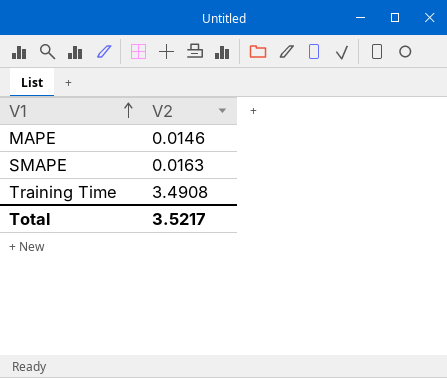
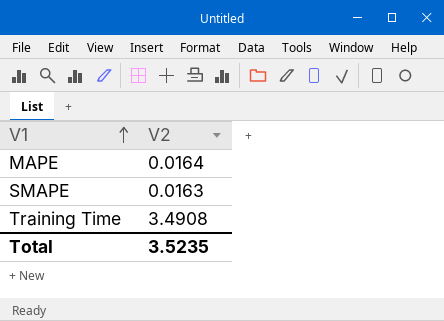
MAPE | V2: 0.0146 -> 0.0164
Total | V2: 3.5217 -> 3.5235

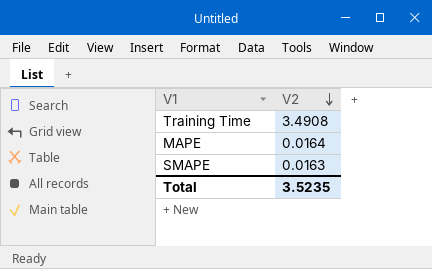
row order: V1 ascending -> V2 descending

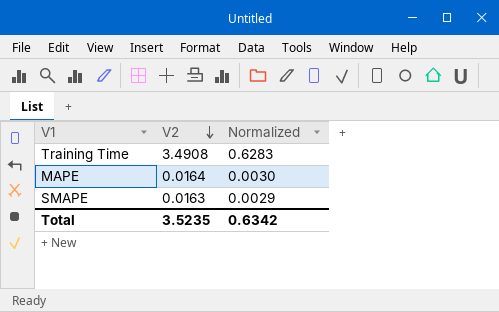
column Normalized | formula: none -> [V2] * 0.18

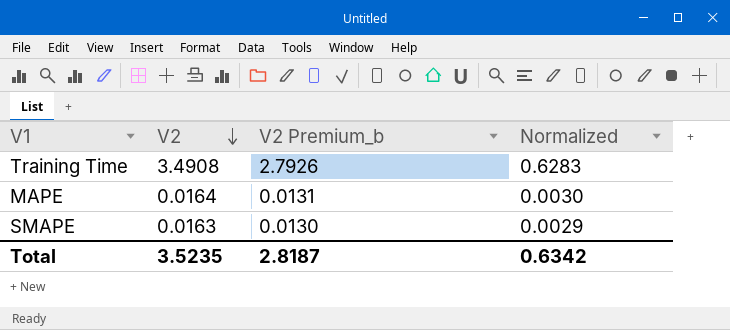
column V2 Premium_b | formula: none -> [V2] * 0.8

